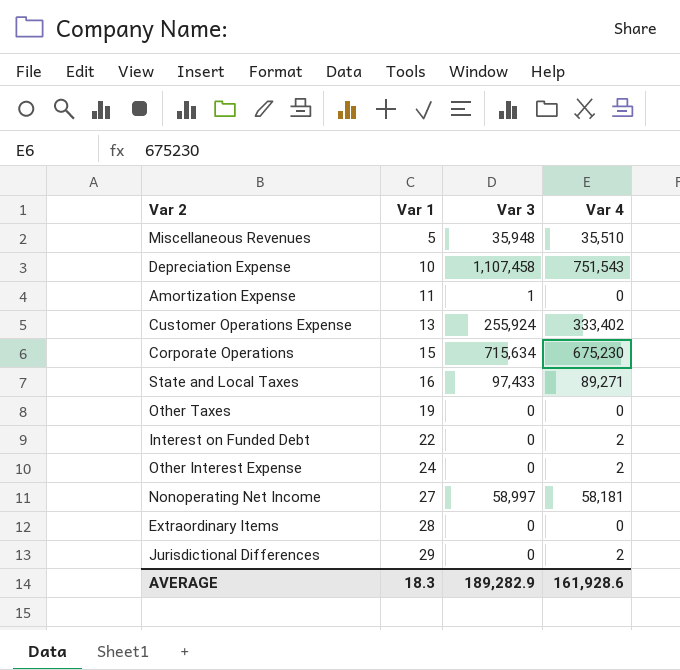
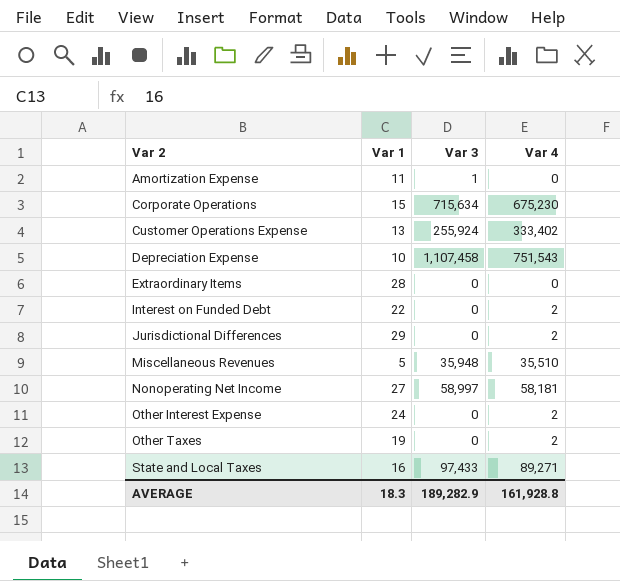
row order: Var 1 ascending -> Var 2 ascending
Other Taxes | Var 4: 0 -> 2
AVERAGE | Var 4: 161,928.6 -> 161,928.8

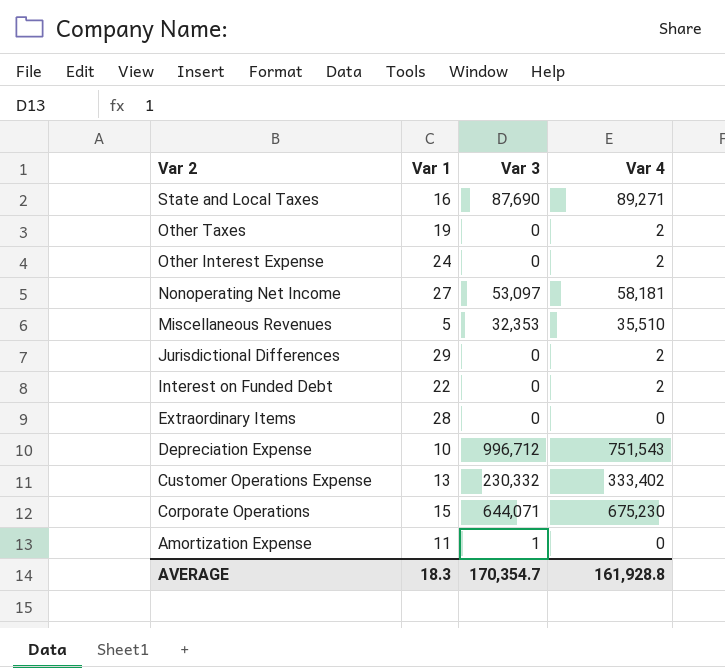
row order: Var 2 ascending -> Var 2 descending
State and Local Taxes | Var 3: 97,433 -> 87,690
Nonoperating Net Income | Var 3: 58,997 -> 53,097
Miscellaneous Revenues | Var 3: 35,948 -> 32,353
Depreciation Expense | Var 3: 1,107,458 -> 996,712
Customer Operations Expense | Var 3: 255,924 -> 230,332
Corporate Operations | Var 3: 715,634 -> 644,071
AVERAGE | Var 3: 189,282.9 -> 170,354.7

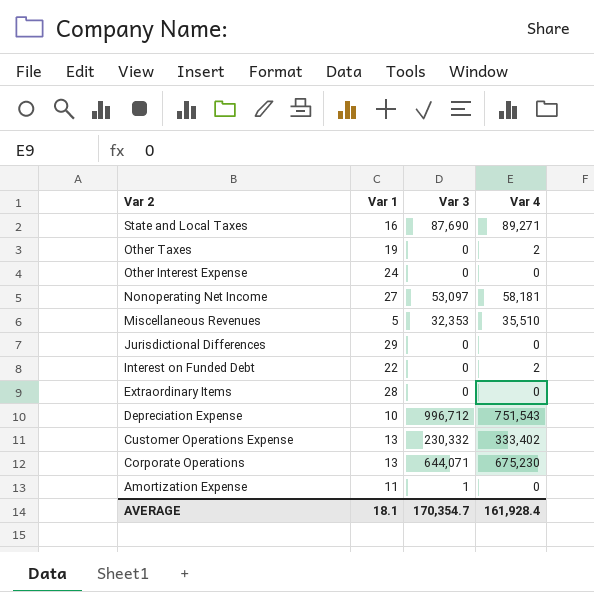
Other Interest Expense | Var 4: 2 -> 0
Jurisdictional Differences | Var 4: 2 -> 0
Corporate Operations | Var 1: 15 -> 13
AVERAGE | Var 1: 18.3 -> 18.1
AVERAGE | Var 4: 161,928.8 -> 161,928.4

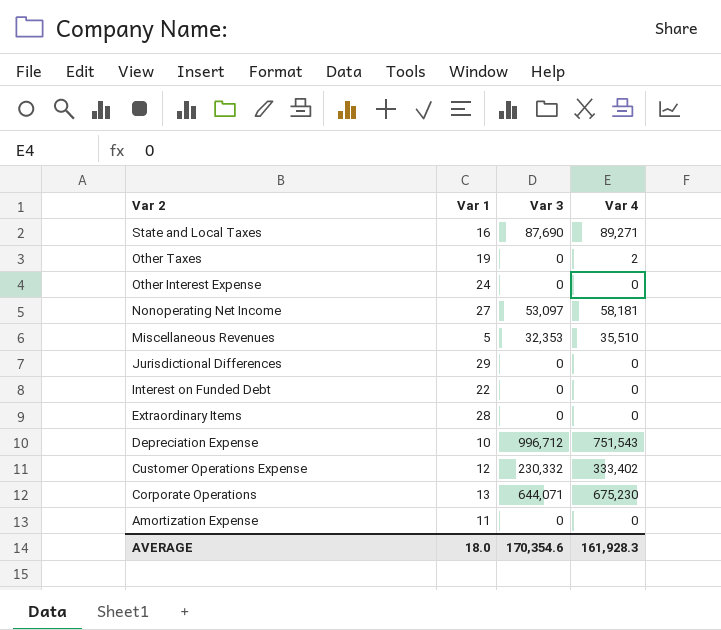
Interest on Funded Debt | Var 4: 2 -> 0
Customer Operations Expense | Var 1: 13 -> 12
Amortization Expense | Var 3: 1 -> 0
AVERAGE | Var 1: 18.1 -> 18.0
AVERAGE | Var 3: 170,354.7 -> 170,354.6
AVERAGE | Var 4: 161,928.4 -> 161,928.3

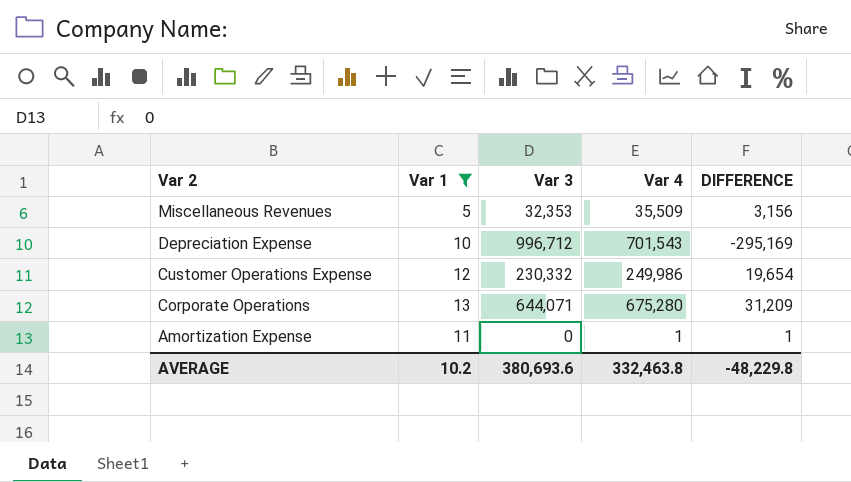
filter: none -> Var 1 <= 13
column DIFFERENCE | formula: none -> [Var 4] - [Var 3]
Miscellaneous Revenues | Var 4: 35,510 -> 35,509
Depreciation Expense | Var 4: 751,543 -> 701,543
Customer Operations Expense | Var 4: 333,402 -> 249,986
Corporate Operations | Var 4: 675,230 -> 675,280
Amortization Expense | Var 4: 0 -> 1
AVERAGE | Var 1: 18.0 -> 10.2
AVERAGE | Var 3: 170,354.6 -> 380,693.6
AVERAGE | Var 4: 161,928.3 -> 332,463.8

